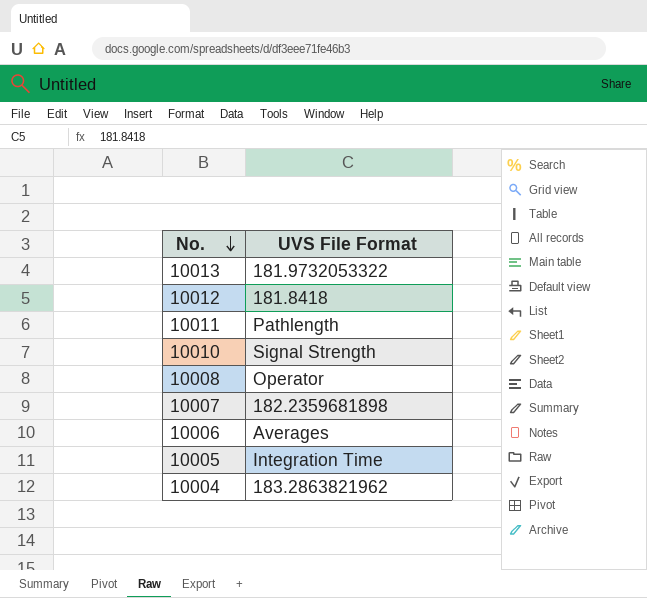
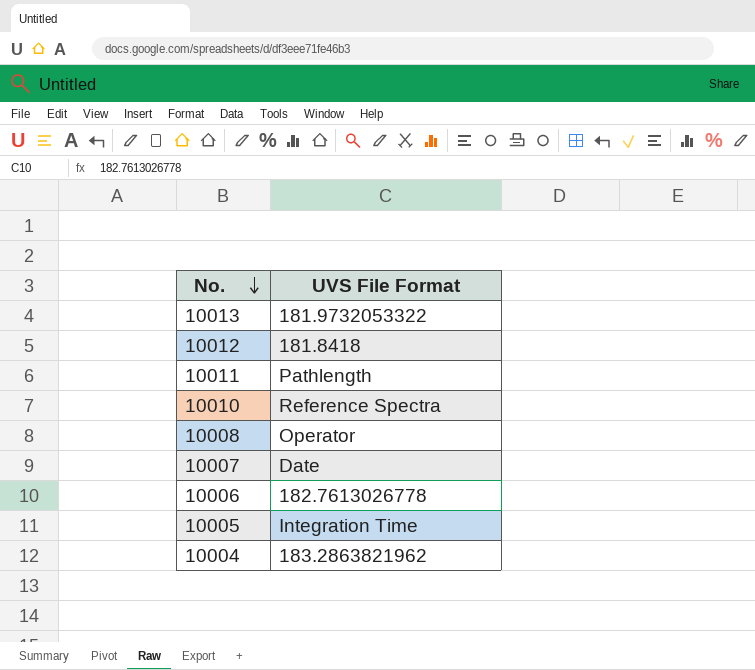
10010 | UVS File Format: Signal Strength -> Reference Spectra
10007 | UVS File Format: 182.2359681898 -> Date
10006 | UVS File Format: Averages -> 182.7613026778

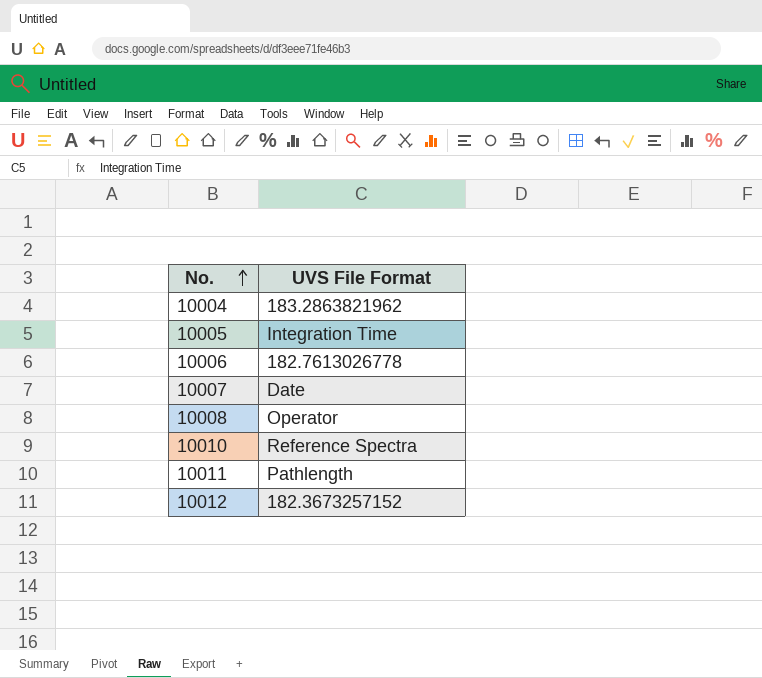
row order: No. descending -> No. ascending
row 10013: 181.9732053322 -> none
10012 | UVS File Format: 181.8418 -> 182.3673257152

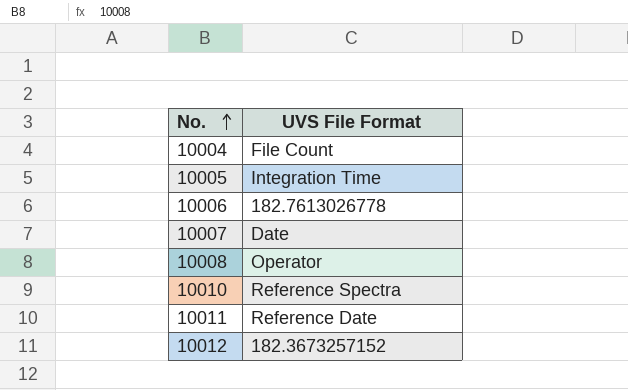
10004 | UVS File Format: 183.2863821962 -> File Count
10011 | UVS File Format: Pathlength -> Reference Date

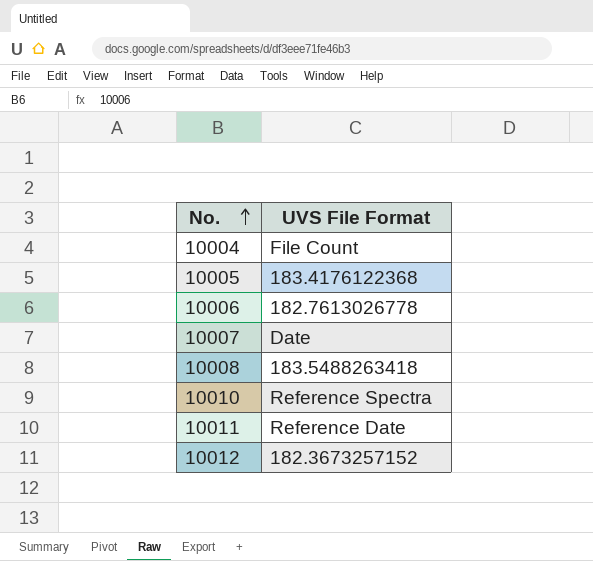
10005 | UVS File Format: Integration Time -> 183.4176122368
10008 | UVS File Format: Operator -> 183.5488263418

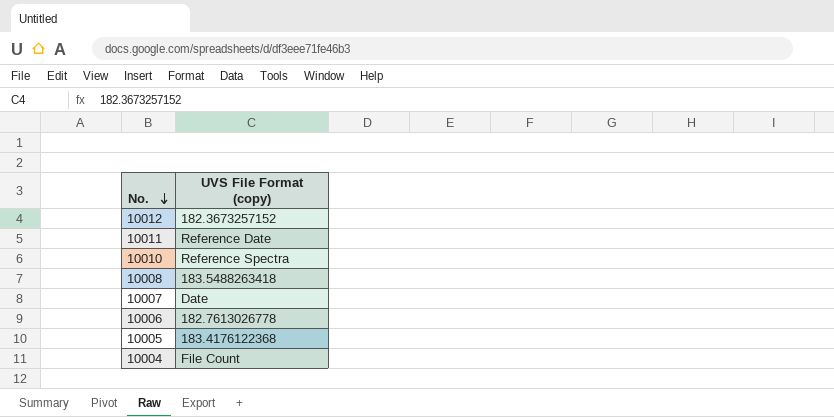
row order: No. ascending -> No. descending
column name: UVS File Format -> UVS File Format (copy)

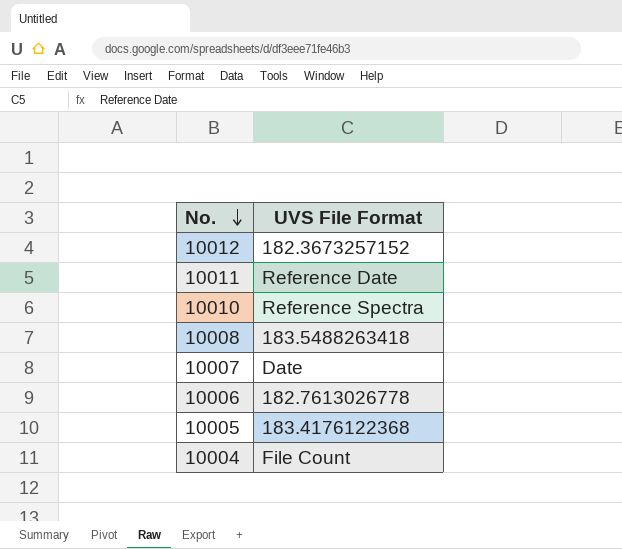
column name: UVS File Format (copy) -> UVS File Format

